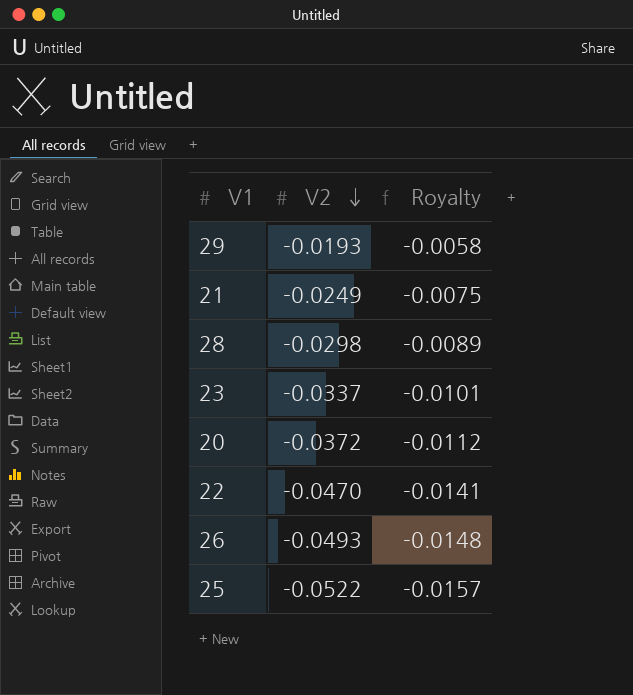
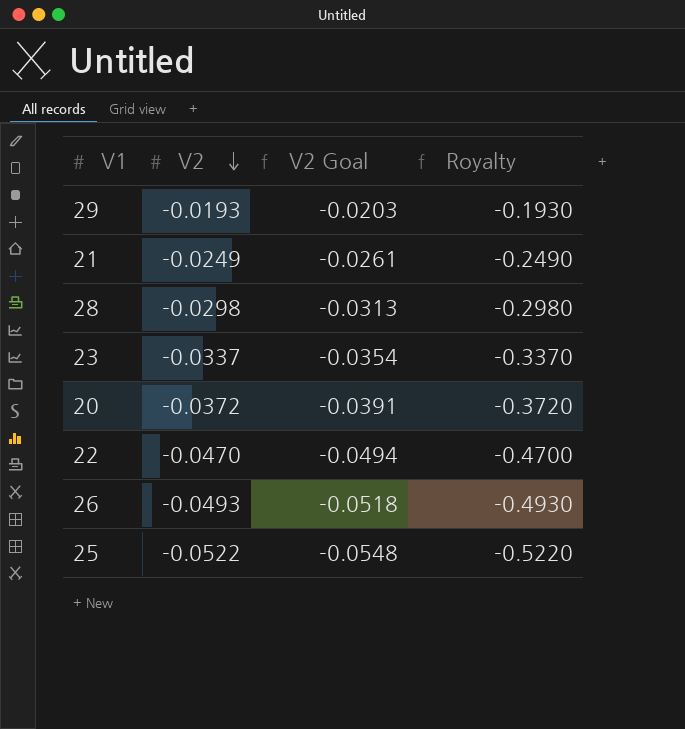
column V2 Goal | formula: none -> [V2] * 1.05
column Royalty | formula: [V2] * 0.3 -> [V2] * 10

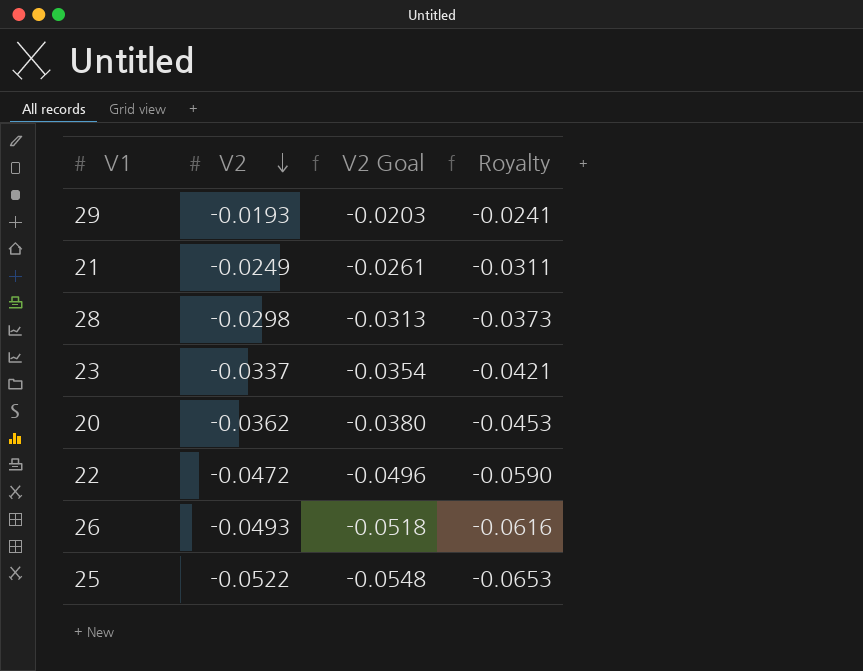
column Royalty | formula: [V2] * 10 -> [V2] * 1.25
20 | V2: -0.0372 -> -0.0362
20 | V2 Goal: -0.0391 -> -0.0380
22 | V2: -0.0470 -> -0.0472
22 | V2 Goal: -0.0494 -> -0.0496

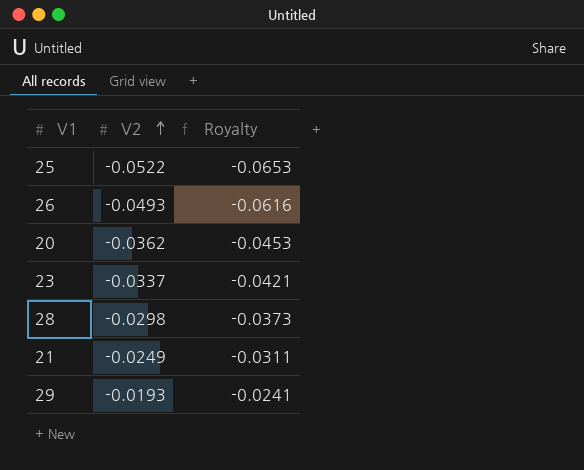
row order: V2 descending -> V2 ascending
column V2 Goal | formula: [V2] * 1.05 -> none
row 22: -0.0472 | -0.0496 | -0.0590 -> none

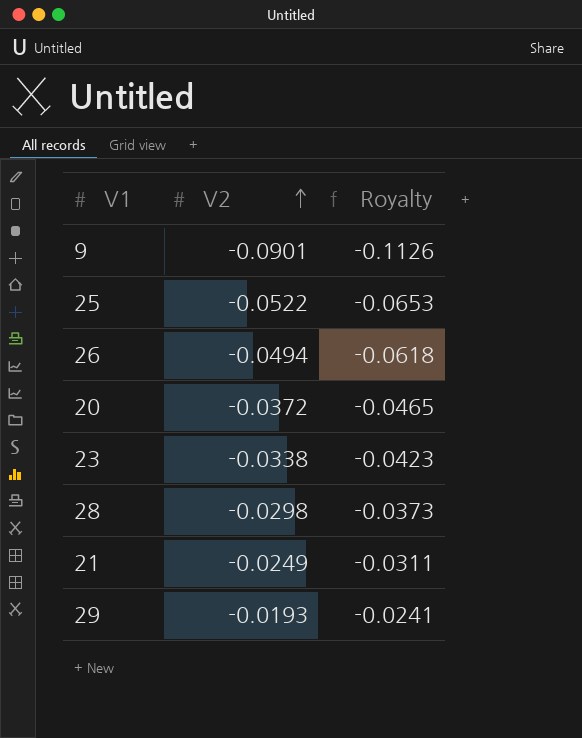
row 9: none -> -0.0901 | -0.1126
26 | V2: -0.0493 -> -0.0494
26 | Royalty: -0.0616 -> -0.0618
20 | V2: -0.0362 -> -0.0372
20 | Royalty: -0.0453 -> -0.0465
23 | V2: -0.0337 -> -0.0338
23 | Royalty: -0.0421 -> -0.0423

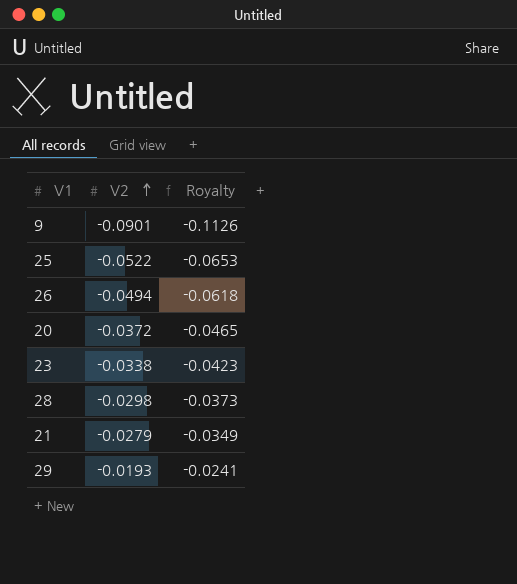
21 | V2: -0.0249 -> -0.0279
21 | Royalty: -0.0311 -> -0.0349

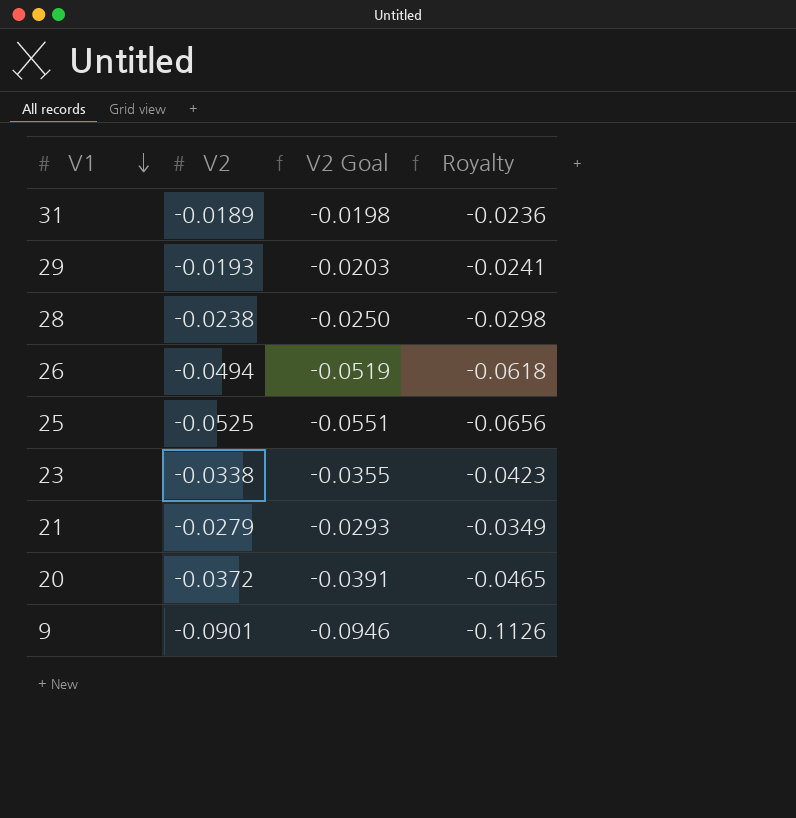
row order: V2 ascending -> V1 descending
column V2 Goal | formula: none -> [V2] * 1.05
row 31: none -> -0.0189 | -0.0198 | -0.0236
28 | V2: -0.0298 -> -0.0238
28 | Royalty: -0.0373 -> -0.0298
25 | V2: -0.0522 -> -0.0525
25 | Royalty: -0.0653 -> -0.0656

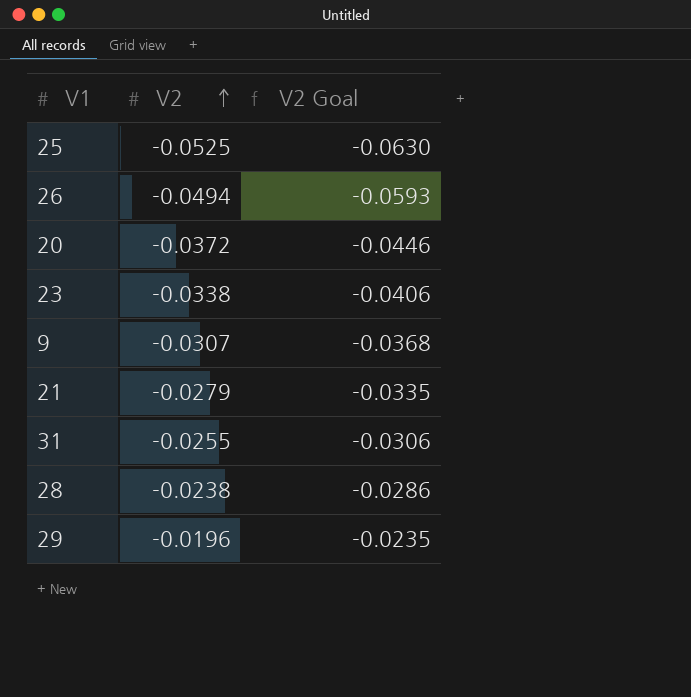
row order: V1 descending -> V2 ascending
column Royalty | formula: [V2] * 1.25 -> none
column V2 Goal | formula: [V2] * 1.05 -> [V2] * 1.2
9 | V2: -0.0901 -> -0.0307
31 | V2: -0.0189 -> -0.0255
29 | V2: -0.0193 -> -0.0196

